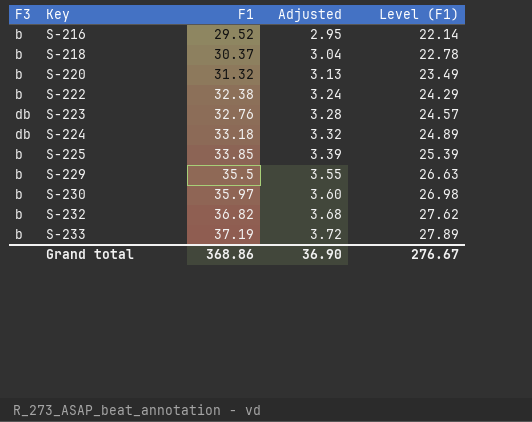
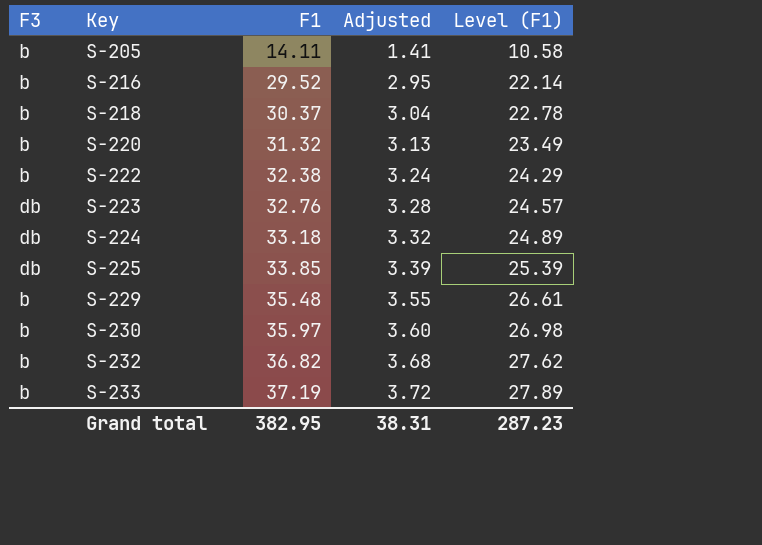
row S-205: none -> b | 14.11 | 1.41 | 10.58
S-225 | F3: b -> db
S-229 | F1: 35.5 -> 35.48
S-229 | Level (F1): 26.63 -> 26.61
Grand total | F1: 368.86 -> 382.95
Grand total | Adjusted: 36.90 -> 38.31
Grand total | Level (F1): 276.67 -> 287.23

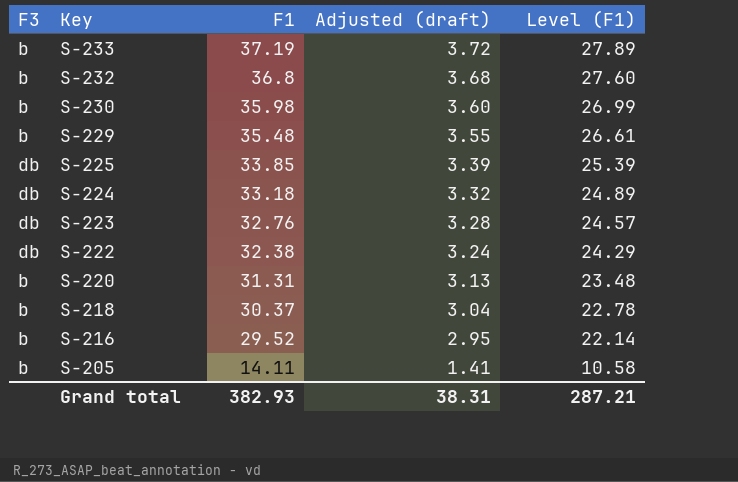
row order: Key ascending -> Key descending
column name: Adjusted -> Adjusted (draft)
S-232 | F1: 36.82 -> 36.8
S-232 | Level (F1): 27.62 -> 27.60
S-230 | F1: 35.97 -> 35.98
S-230 | Level (F1): 26.98 -> 26.99
S-222 | F3: b -> db
S-220 | F1: 31.32 -> 31.31
S-220 | Level (F1): 23.49 -> 23.48
Grand total | F1: 382.95 -> 382.93
Grand total | Level (F1): 287.23 -> 287.21

